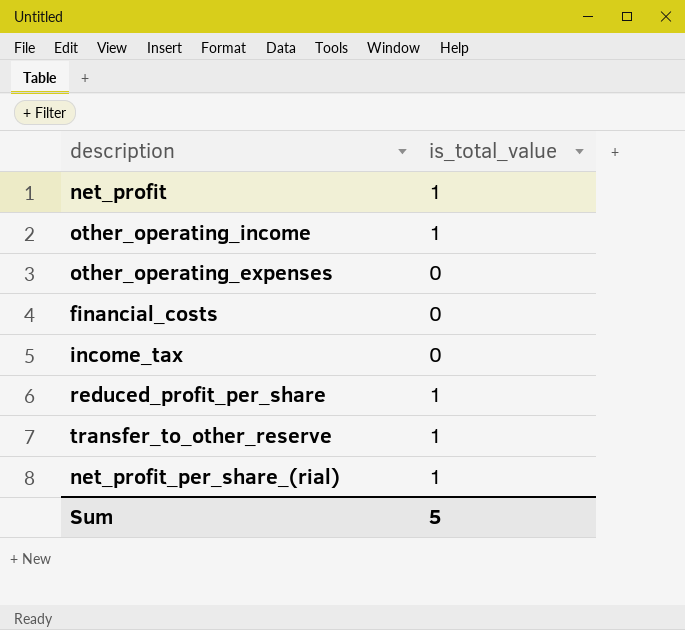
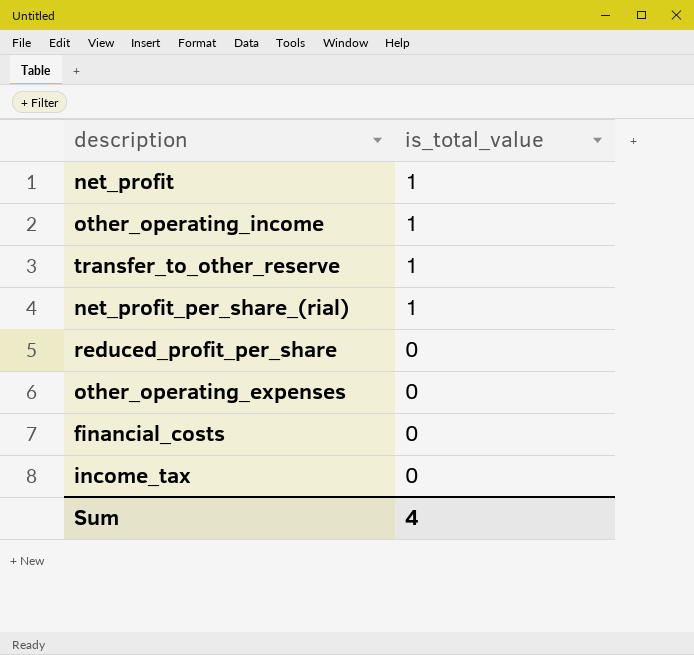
row order: none -> is_total_value descending
reduced_profit_per_share | is_total_value: 1 -> 0
Sum | is_total_value: 5 -> 4

